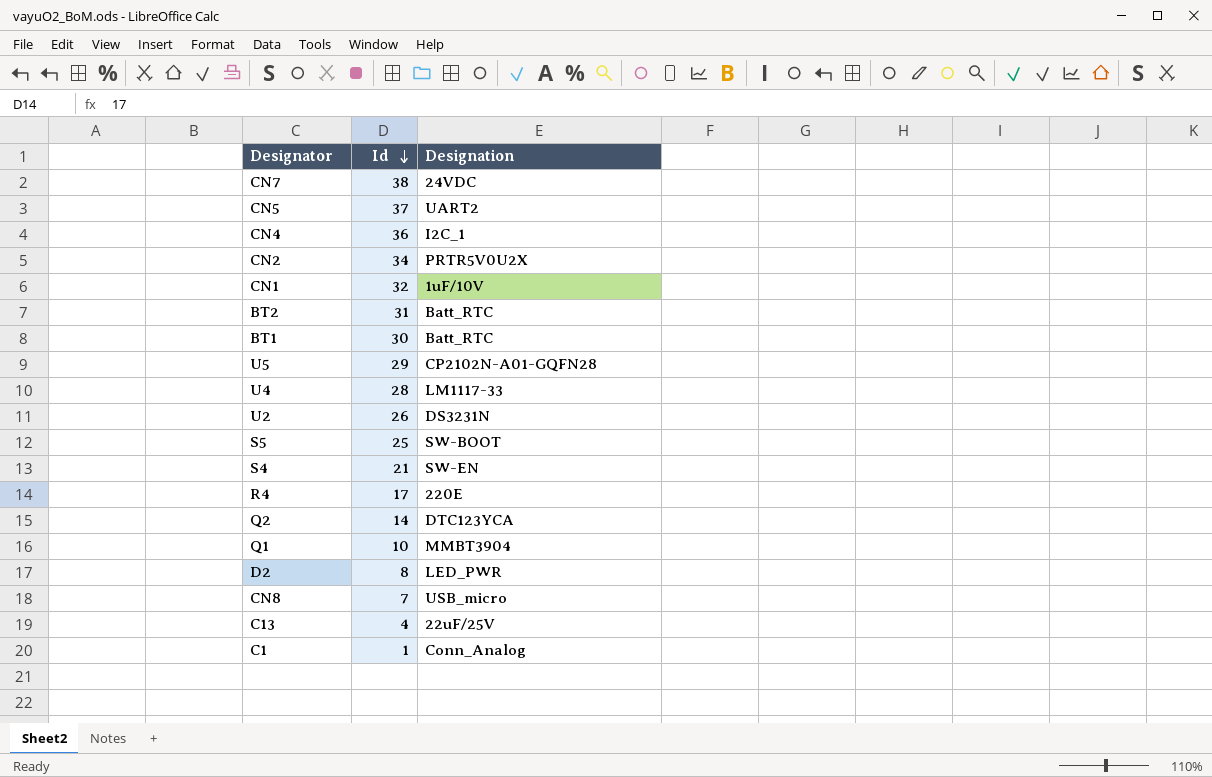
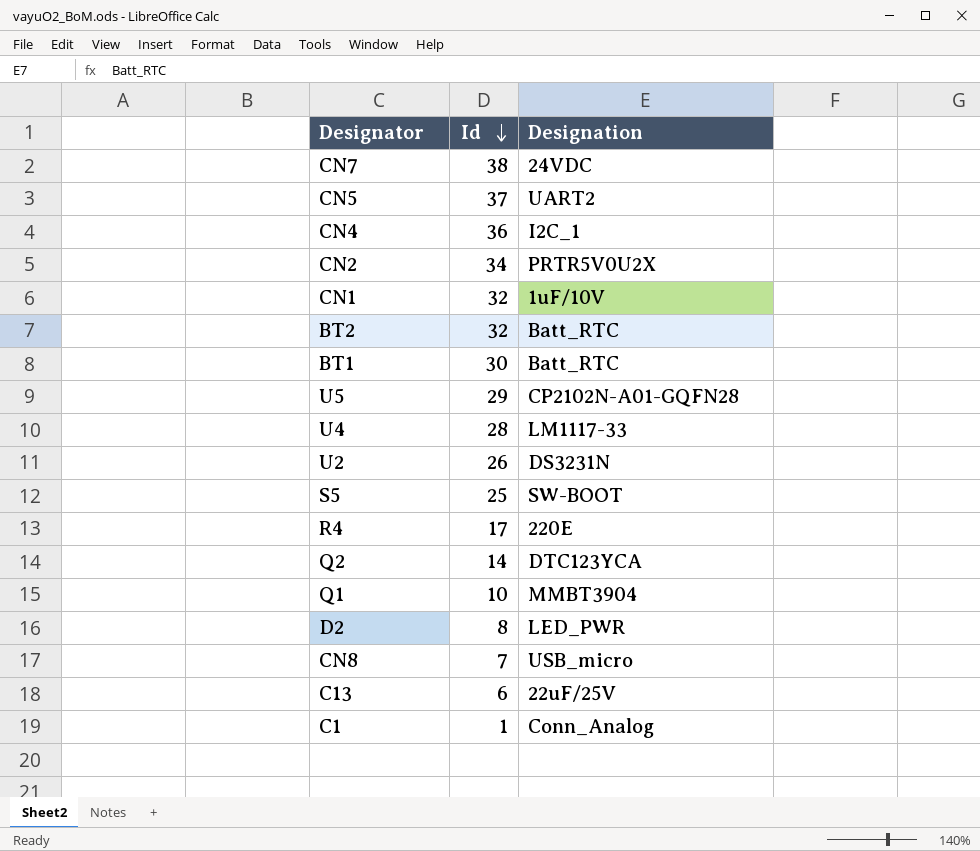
row S4: 21 | SW-EN -> none
BT2 | Id: 31 -> 32
C13 | Id: 4 -> 6

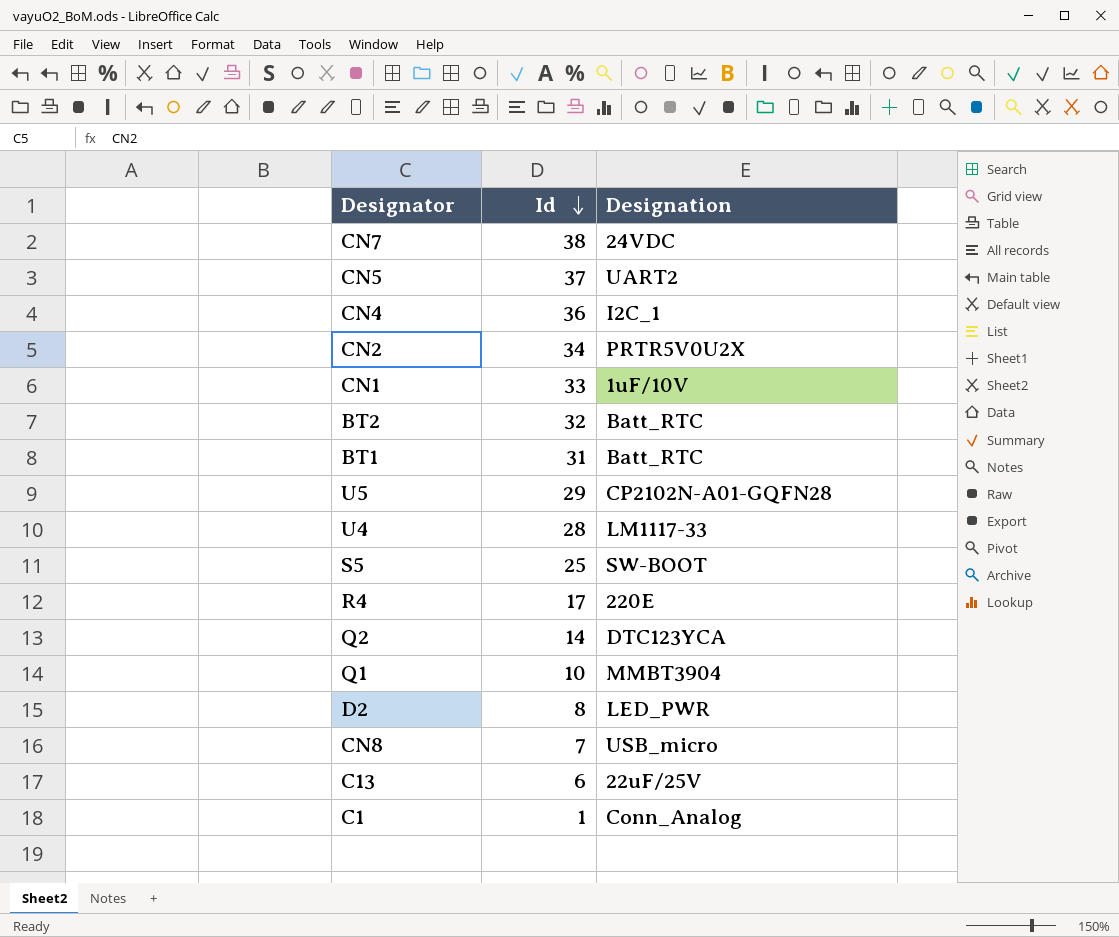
row U2: 26 | DS3231N -> none
CN1 | Id: 32 -> 33
BT1 | Id: 30 -> 31

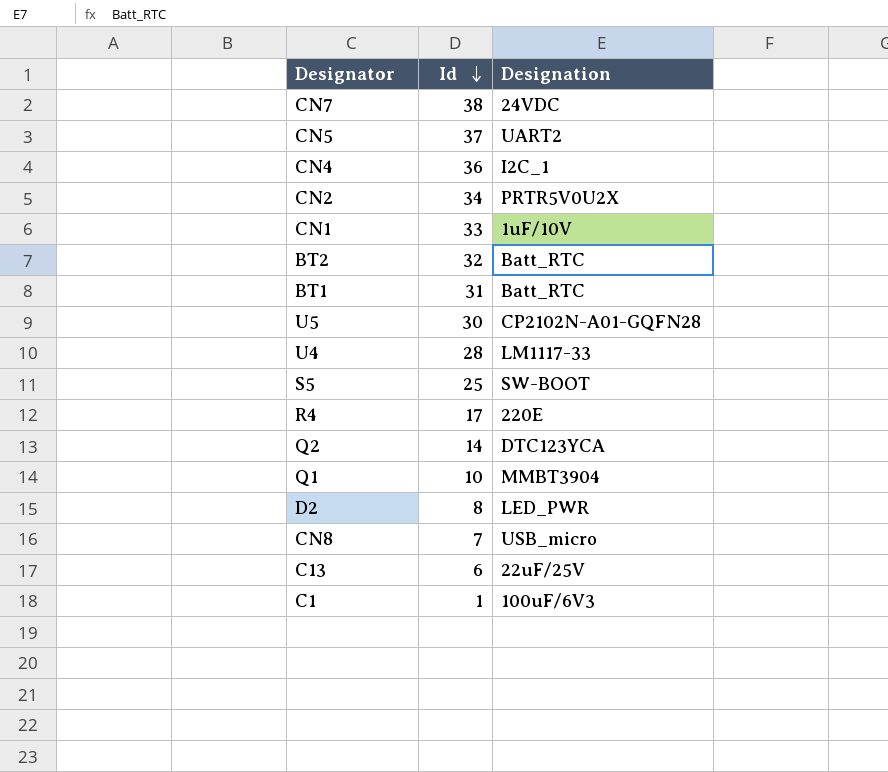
U5 | Id: 29 -> 30
C1 | Designation: Conn_Analog -> 100uF/6V3

